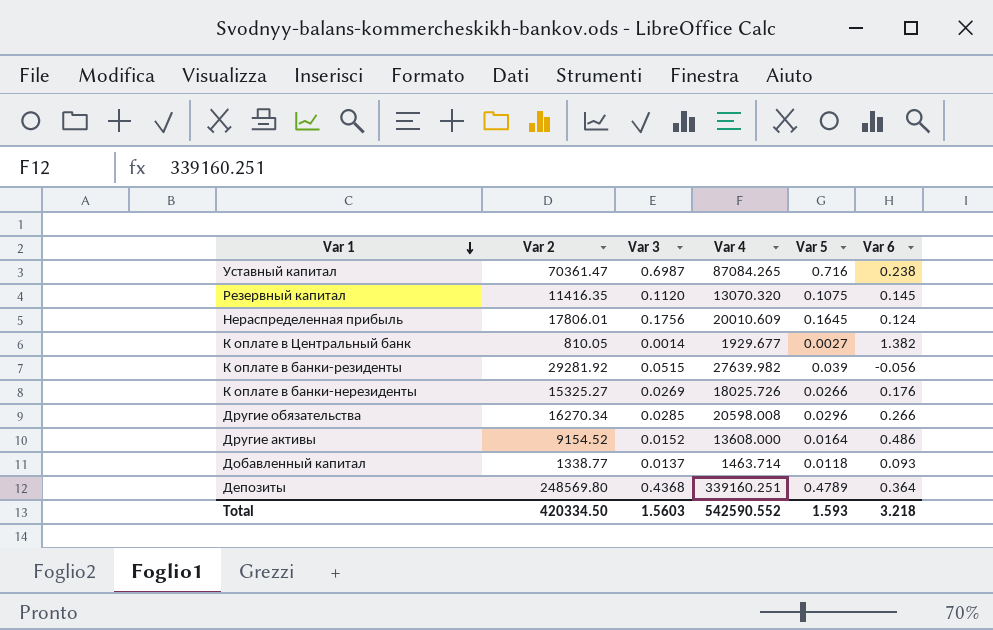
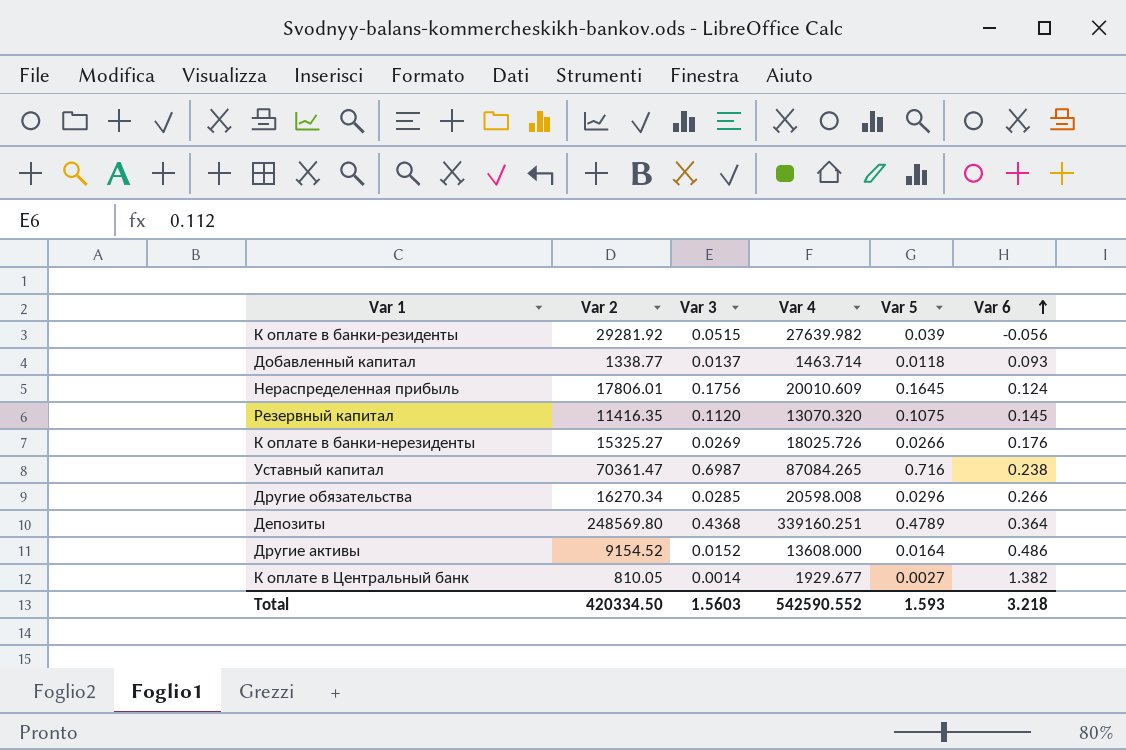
row order: Var 1 descending -> Var 6 ascending

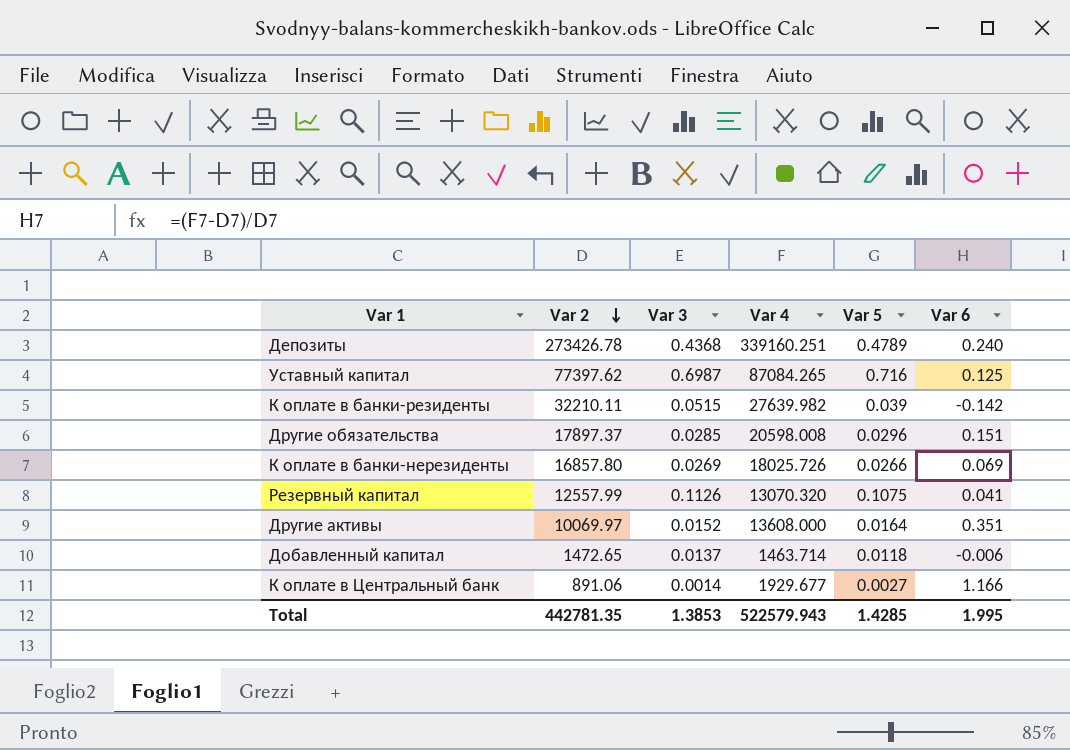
row order: Var 6 ascending -> Var 2 descending
row Нераспределенная прибыль: 17806.01 | 0.1756 | 20010.609 | 0.1645 | 0.124 -> none
Депозиты | Var 2: 248569.80 -> 273426.78
Депозиты | Var 6: 0.364 -> 0.240
Уставный капитал | Var 2: 70361.47 -> 77397.62
Уставный капитал | Var 6: 0.238 -> 0.125
К оплате в банки-резиденты | Var 2: 29281.92 -> 32210.11
К оплате в банки-резиденты | Var 6: -0.056 -> -0.142
Другие обязательства | Var 2: 16270.34 -> 17897.37
Другие обязательства | Var 6: 0.266 -> 0.151
К оплате в банки-нерезиденты | Var 2: 15325.27 -> 16857.80
К оплате в банки-нерезиденты | Var 6: 0.176 -> 0.069
Резервный капитал | Var 2: 11416.35 -> 12557.99
Резервный капитал | Var 3: 0.1120 -> 0.1126
Резервный капитал | Var 6: 0.145 -> 0.041
Другие активы | Var 2: 9154.52 -> 10069.97
Другие активы | Var 6: 0.486 -> 0.351
Добавленный капитал | Var 2: 1338.77 -> 1472.65
Добавленный капитал | Var 6: 0.093 -> -0.006
К оплате в Центральный банк | Var 2: 810.05 -> 891.06
К оплате в Центральный банк | Var 6: 1.382 -> 1.166
Total | Var 2: 420334.50 -> 442781.35
Total | Var 3: 1.5603 -> 1.3853
Total | Var 4: 542590.552 -> 522579.943
Total | Var 5: 1.593 -> 1.4285
Total | Var 6: 3.218 -> 1.995

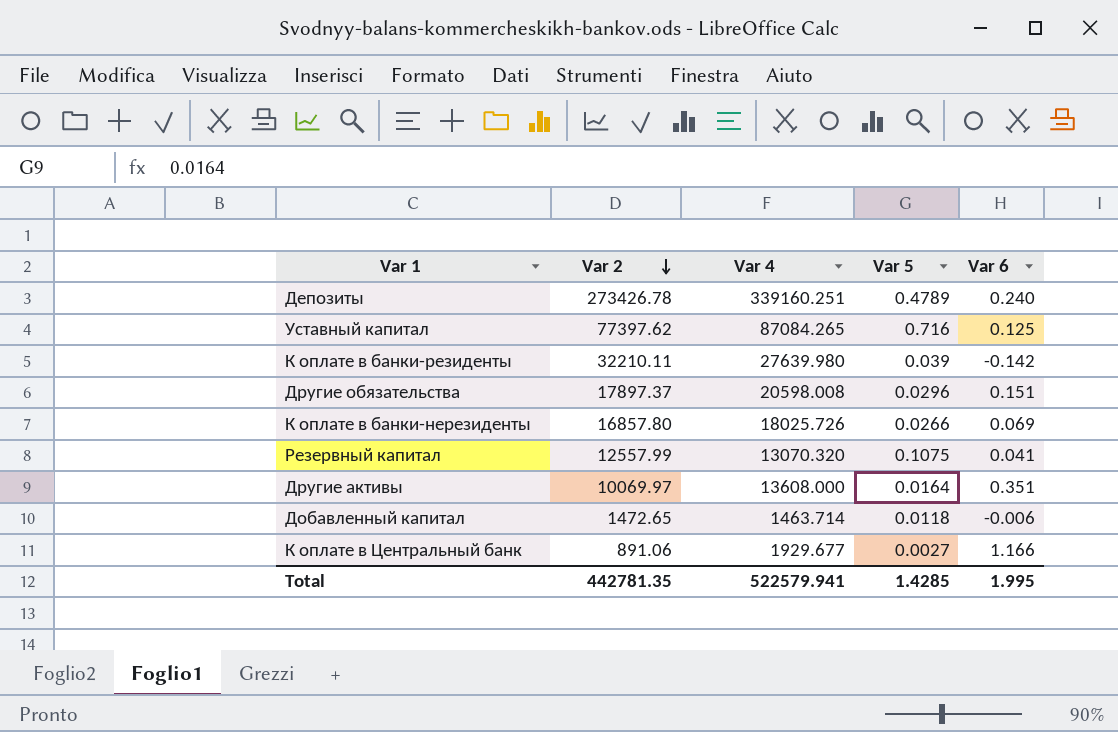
column Var 3 | position: 3 -> none
К оплате в банки-резиденты | Var 4: 27639.982 -> 27639.980
Total | Var 4: 522579.943 -> 522579.941

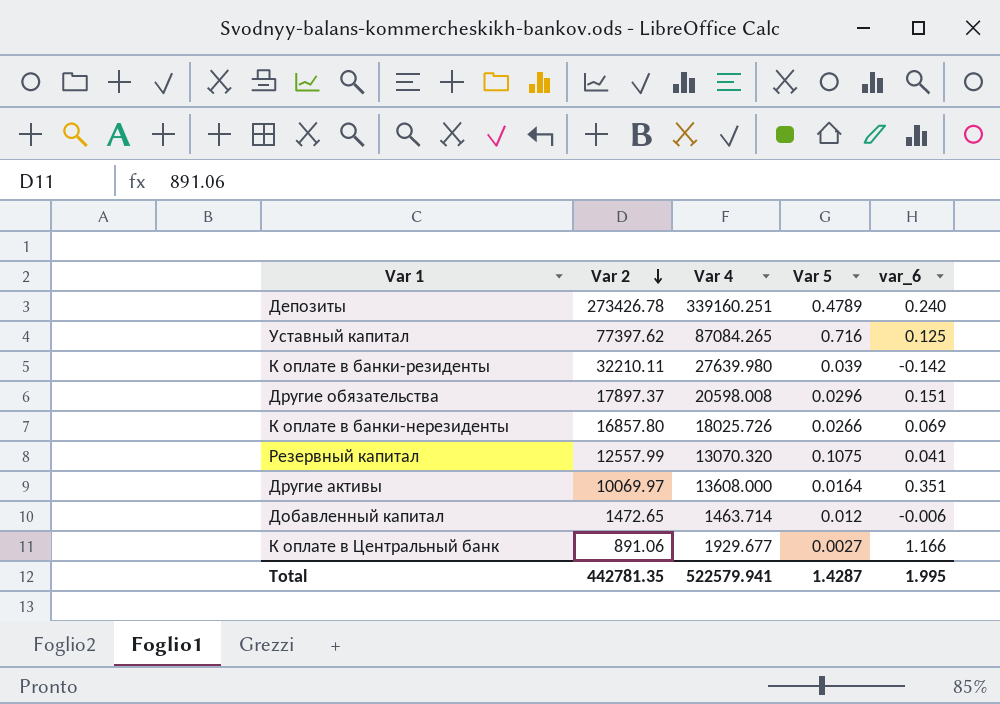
column name: Var 6 -> var_6
Добавленный капитал | Var 5: 0.0118 -> 0.012
Total | Var 5: 1.4285 -> 1.4287

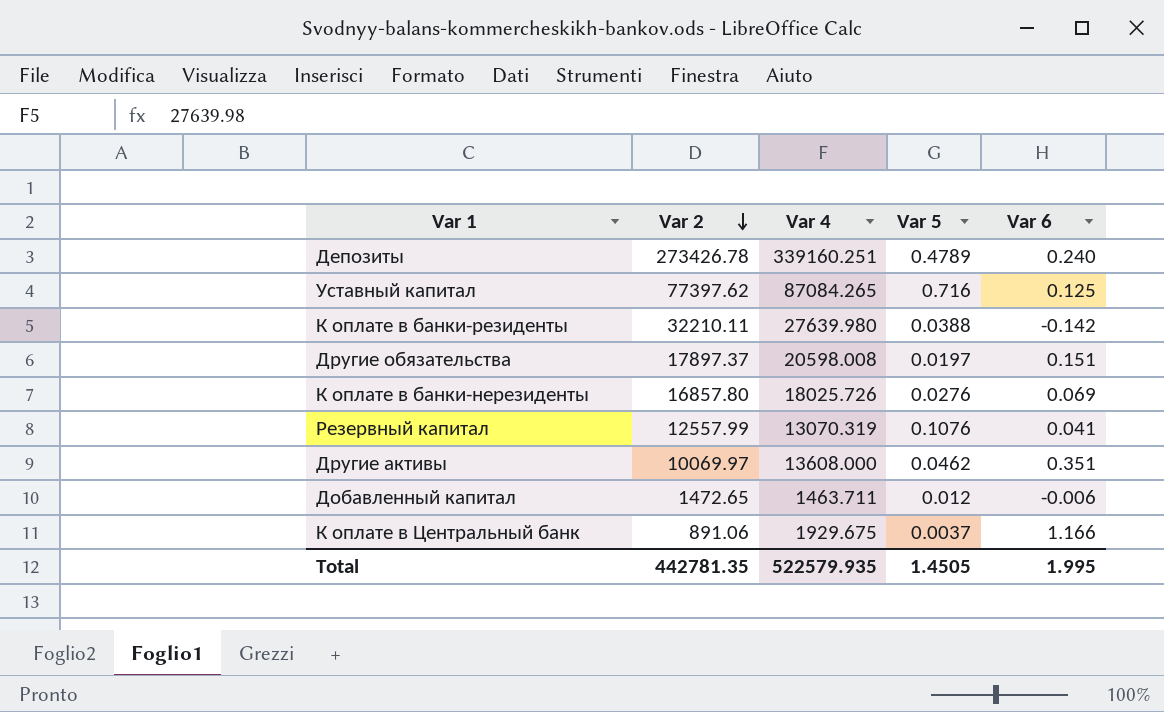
column name: var_6 -> Var 6
К оплате в банки-резиденты | Var 5: 0.039 -> 0.0388
Другие обязательства | Var 5: 0.0296 -> 0.0197
К оплате в банки-нерезиденты | Var 5: 0.0266 -> 0.0276
Резервный капитал | Var 4: 13070.320 -> 13070.319
Резервный капитал | Var 5: 0.1075 -> 0.1076
Другие активы | Var 5: 0.0164 -> 0.0462
Добавленный капитал | Var 4: 1463.714 -> 1463.711
К оплате в Центральный банк | Var 4: 1929.677 -> 1929.675
К оплате в Центральный банк | Var 5: 0.0027 -> 0.0037
Total | Var 4: 522579.941 -> 522579.935
Total | Var 5: 1.4287 -> 1.4505

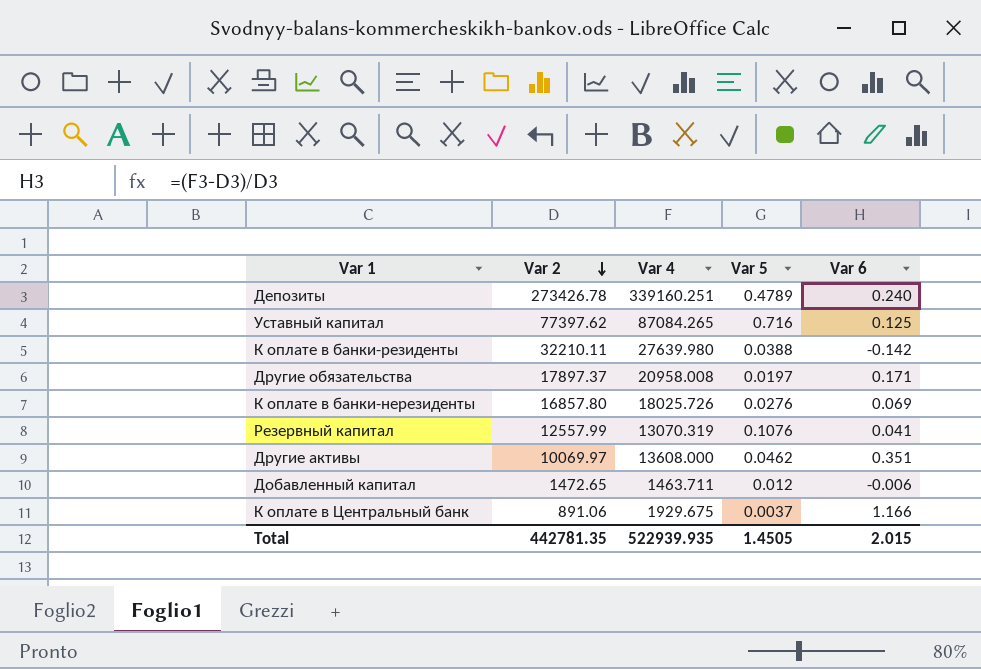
Другие обязательства | Var 4: 20598.008 -> 20958.008
Другие обязательства | Var 6: 0.151 -> 0.171
Total | Var 4: 522579.935 -> 522939.935
Total | Var 6: 1.995 -> 2.015

